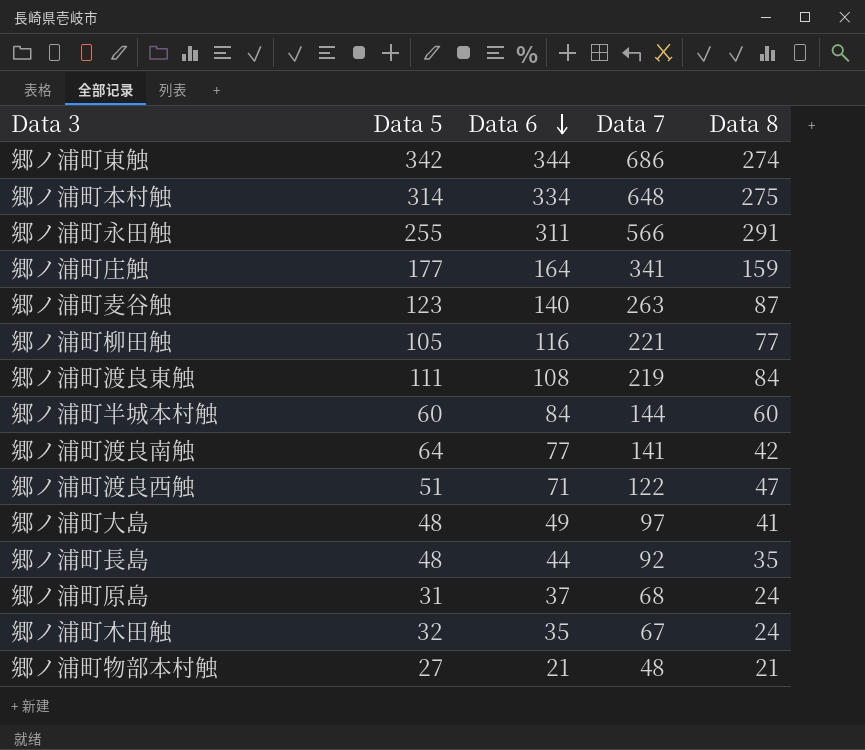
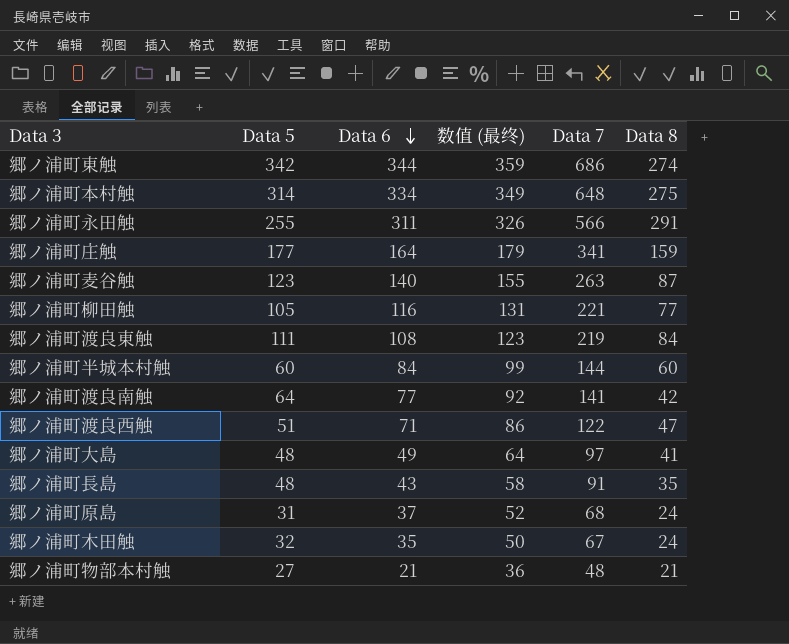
column 数值 (最终) | formula: none -> [Data 6] + 15
郷ノ浦町長島 | Data 6: 44 -> 43
郷ノ浦町長島 | Data 7: 92 -> 91

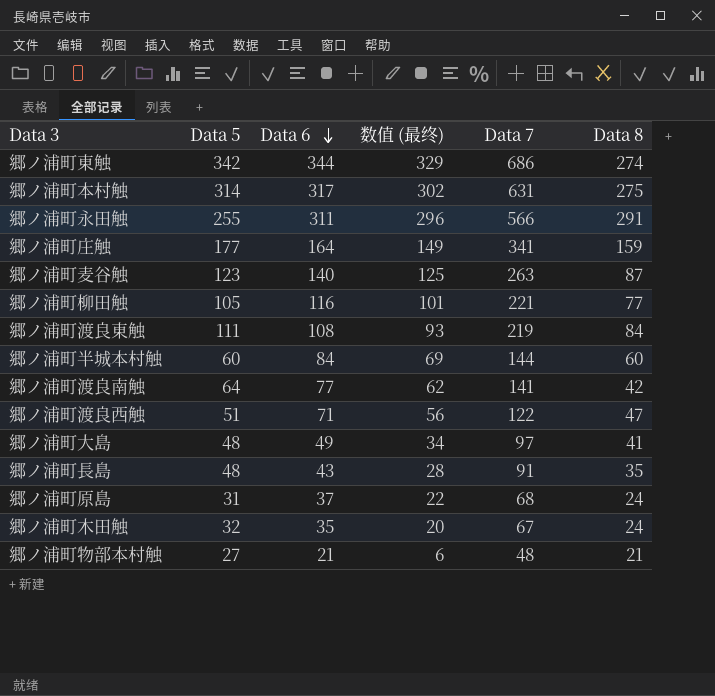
column 数值 (最终) | formula: [Data 6] + 15 -> [Data 6] - 15
郷ノ浦町本村触 | Data 6: 334 -> 317
郷ノ浦町本村触 | Data 7: 648 -> 631

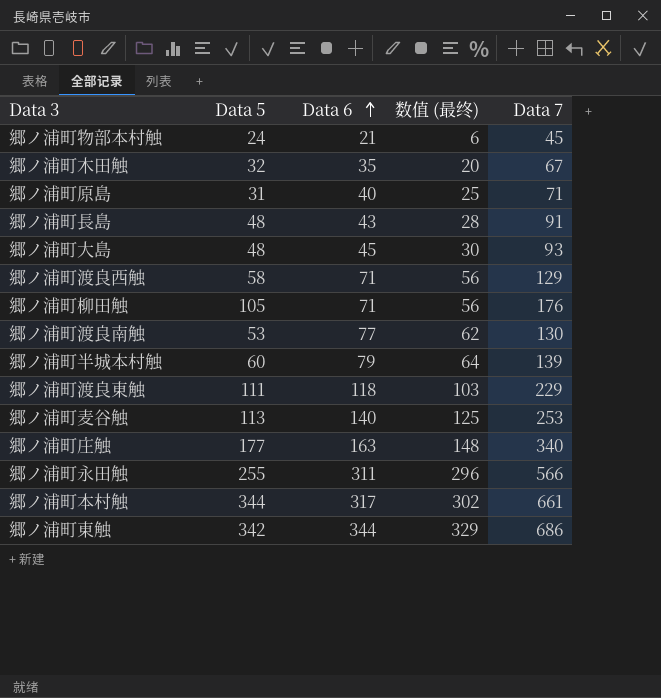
row order: Data 6 descending -> Data 6 ascending
column Data 8 | position: 6 -> none
郷ノ浦町物部本村触 | Data 5: 27 -> 24
郷ノ浦町物部本村触 | Data 7: 48 -> 45
郷ノ浦町原島 | Data 6: 37 -> 40
郷ノ浦町原島 | 数值 (最终): 22 -> 25
郷ノ浦町原島 | Data 7: 68 -> 71
郷ノ浦町大島 | Data 6: 49 -> 45
郷ノ浦町大島 | 数值 (最终): 34 -> 30
郷ノ浦町大島 | Data 7: 97 -> 93
郷ノ浦町渡良西触 | Data 5: 51 -> 58
郷ノ浦町渡良西触 | Data 7: 122 -> 129
郷ノ浦町柳田触 | Data 6: 116 -> 71
郷ノ浦町柳田触 | 数值 (最终): 101 -> 56
郷ノ浦町柳田触 | Data 7: 221 -> 176
郷ノ浦町渡良南触 | Data 5: 64 -> 53
郷ノ浦町渡良南触 | Data 7: 141 -> 130
郷ノ浦町半城本村触 | Data 6: 84 -> 79
郷ノ浦町半城本村触 | 数值 (最终): 69 -> 64
郷ノ浦町半城本村触 | Data 7: 144 -> 139
郷ノ浦町渡良東触 | Data 6: 108 -> 118
郷ノ浦町渡良東触 | 数值 (最终): 93 -> 103
郷ノ浦町渡良東触 | Data 7: 219 -> 229
郷ノ浦町麦谷触 | Data 5: 123 -> 113
郷ノ浦町麦谷触 | Data 7: 263 -> 253
郷ノ浦町庄触 | Data 6: 164 -> 163
郷ノ浦町庄触 | 数值 (最终): 149 -> 148
郷ノ浦町庄触 | Data 7: 341 -> 340
郷ノ浦町本村触 | Data 5: 314 -> 344
郷ノ浦町本村触 | Data 7: 631 -> 661

